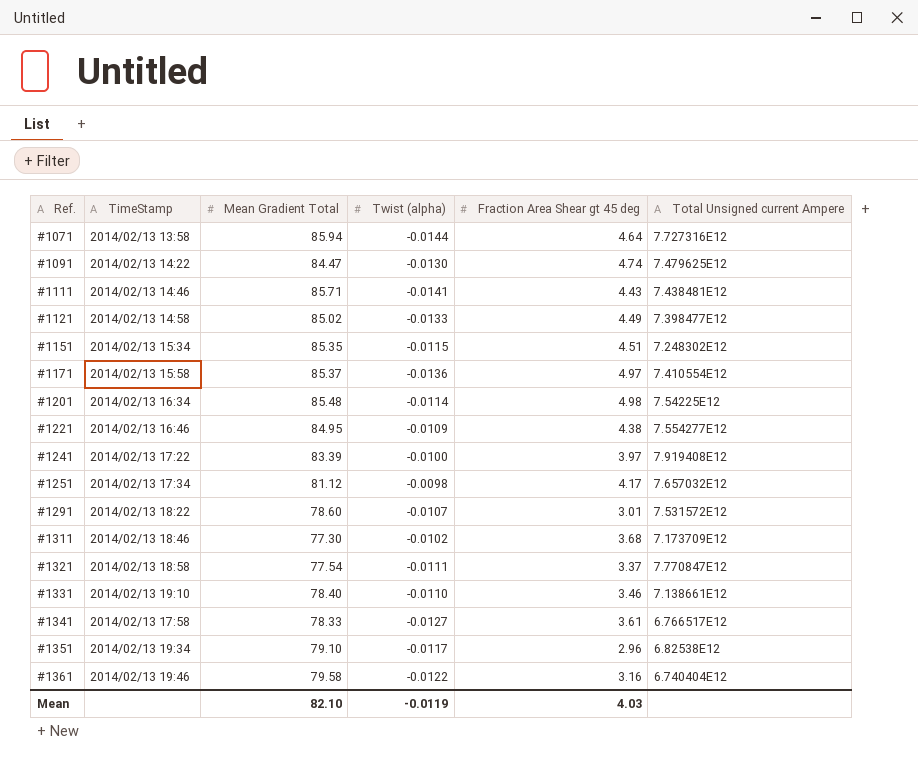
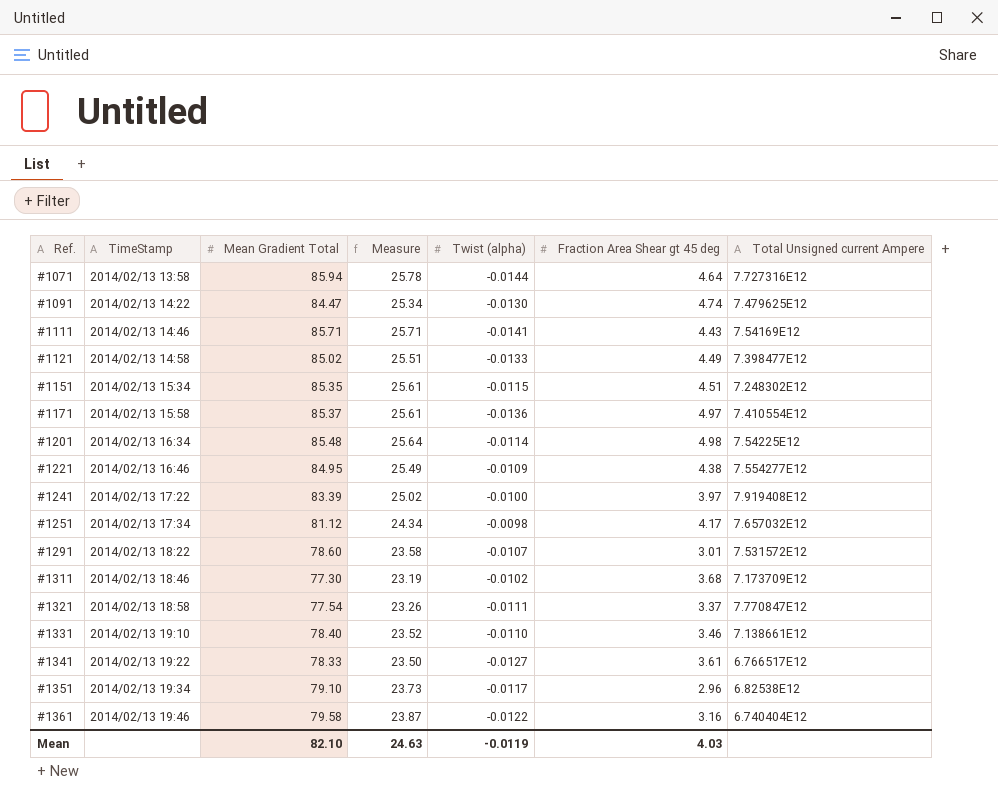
column Measure | formula: none -> [Mean Gradient Total] * 0.3
#1111 | Total Unsigned current Ampere: 7.438481E12 -> 7.54169E12
#1341 | TimeStamp: 2014/02/13 17:58 -> 2014/02/13 19:22

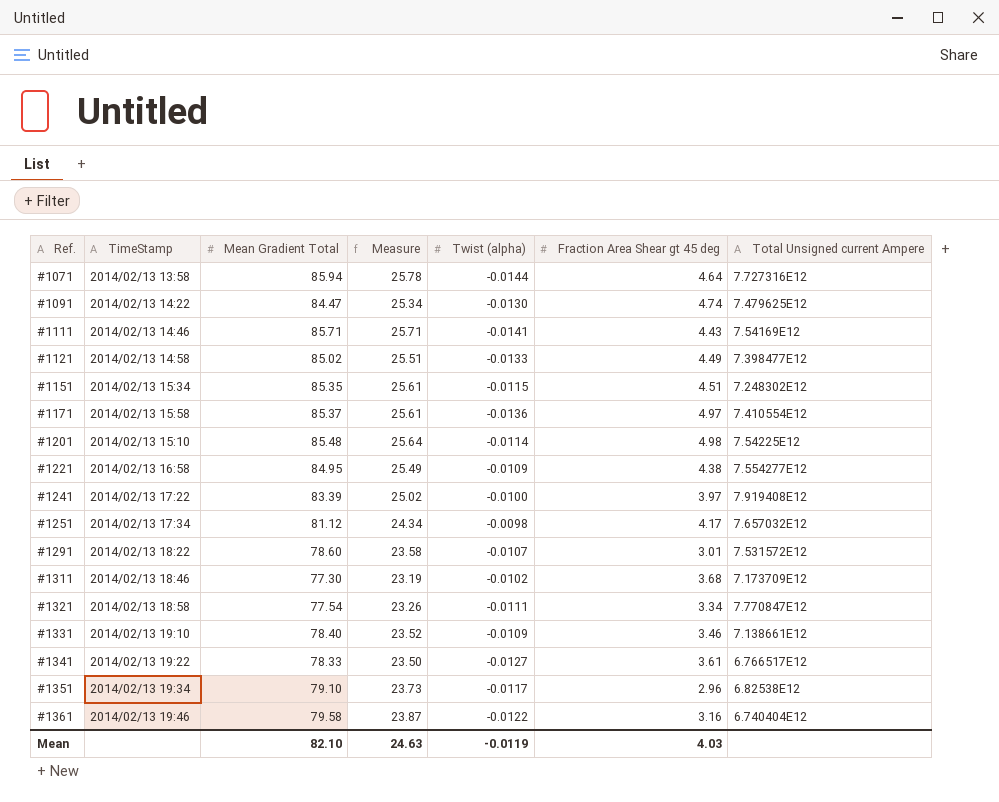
#1201 | TimeStamp: 2014/02/13 16:34 -> 2014/02/13 15:10
#1221 | TimeStamp: 2014/02/13 16:46 -> 2014/02/13 16:58
#1321 | Fraction Area Shear gt 45 deg: 3.37 -> 3.34
#1331 | Twist (alpha): -0.0110 -> -0.0109

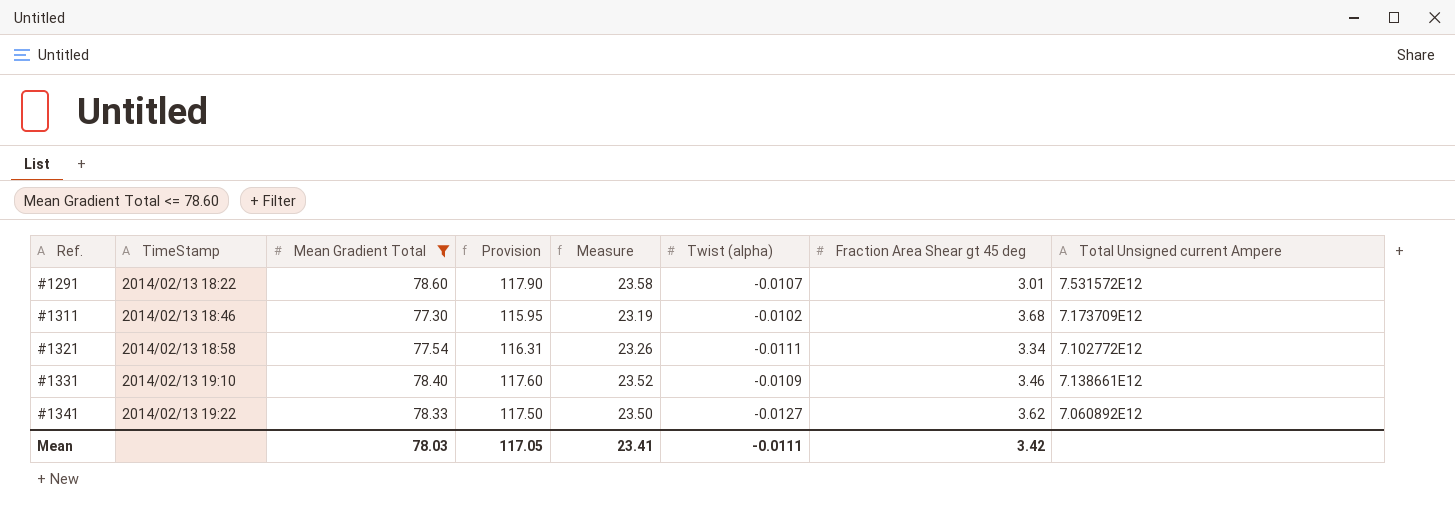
filter: none -> Mean Gradient Total <= 78.60
column Provision | formula: none -> [Mean Gradient Total] * 1.5
#1321 | Total Unsigned current Ampere: 7.770847E12 -> 7.102772E12
#1341 | Fraction Area Shear gt 45 deg: 3.61 -> 3.62
#1341 | Total Unsigned current Ampere: 6.766517E12 -> 7.060892E12
Mean | Mean Gradient Total: 82.10 -> 78.03
Mean | Measure: 24.63 -> 23.41
Mean | Twist (alpha): -0.0119 -> -0.0111
Mean | Fraction Area Shear gt 45 deg: 4.03 -> 3.42

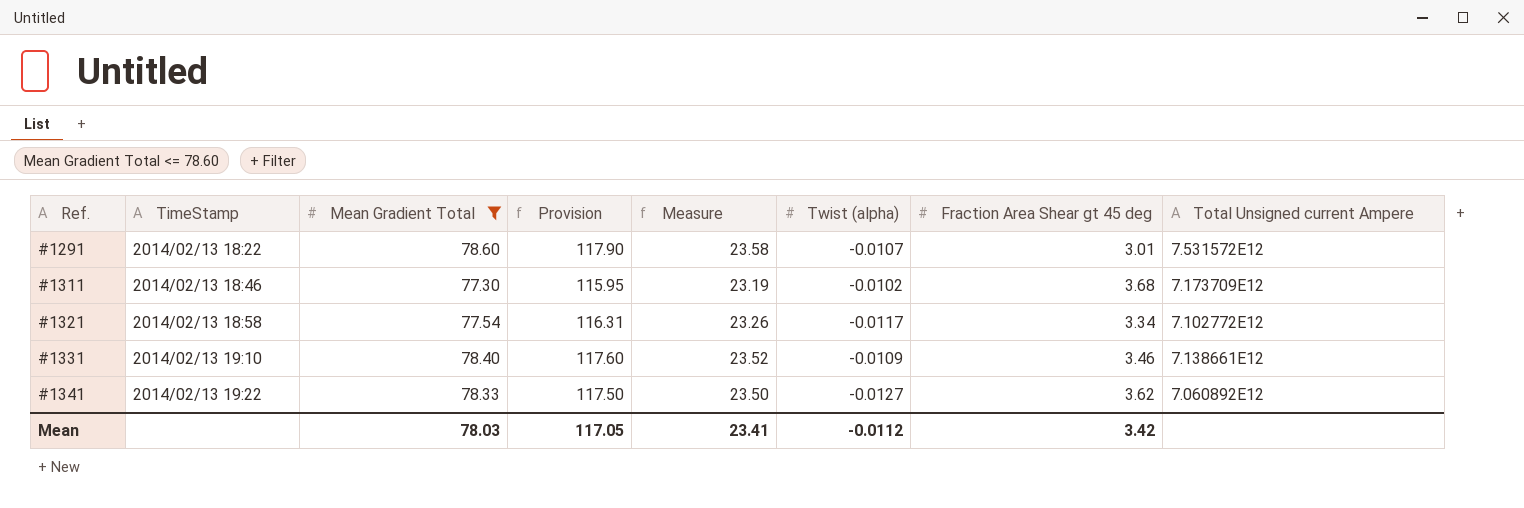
#1321 | Twist (alpha): -0.0111 -> -0.0117
Mean | Twist (alpha): -0.0111 -> -0.0112

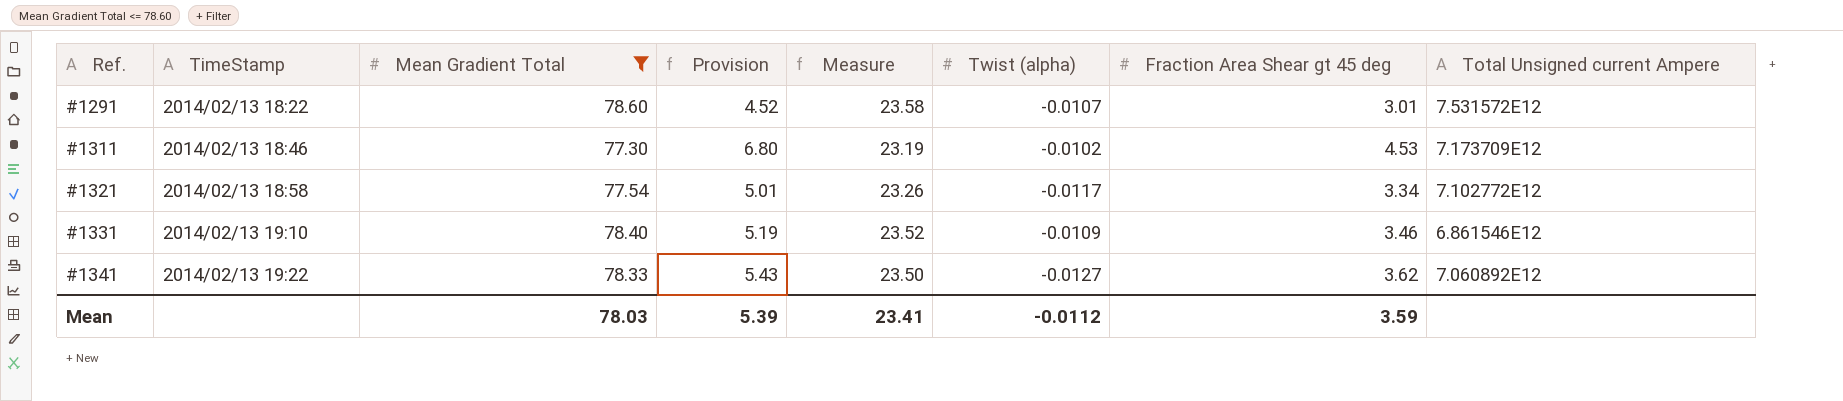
column Provision | formula: [Mean Gradient Total] * 1.5 -> [Fraction Area Shear gt 45 deg] * 1.5
#1311 | Fraction Area Shear gt 45 deg: 3.68 -> 4.53
#1331 | Total Unsigned current Ampere: 7.138661E12 -> 6.861546E12
Mean | Provision: 117.05 -> 5.39
Mean | Fraction Area Shear gt 45 deg: 3.42 -> 3.59

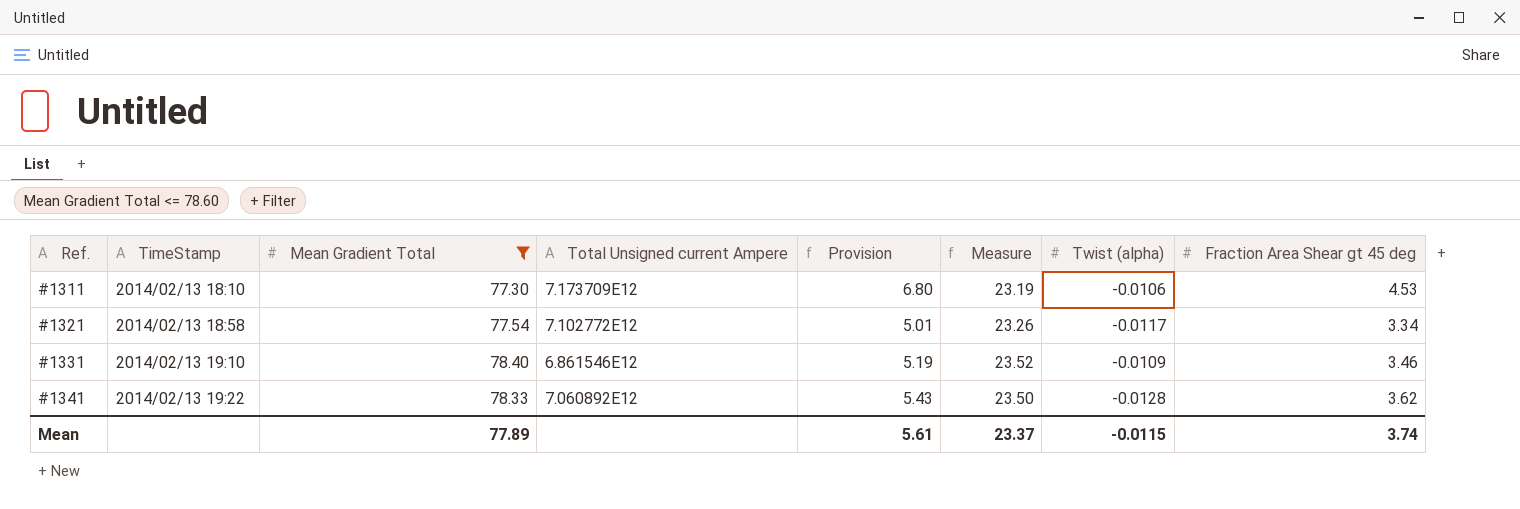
column Total Unsigned current Ampere | position: 8 -> 4
row #1291: 2014/02/13 18:22 | 78.60 | 4.52 | 23.58 | -0.0107 | 3.01 | 7.531572E12 -> none
#1311 | TimeStamp: 2014/02/13 18:46 -> 2014/02/13 18:10
#1311 | Twist (alpha): -0.0102 -> -0.0106
#1341 | Twist (alpha): -0.0127 -> -0.0128
Mean | Mean Gradient Total: 78.03 -> 77.89
Mean | Provision: 5.39 -> 5.61
Mean | Measure: 23.41 -> 23.37
Mean | Twist (alpha): -0.0112 -> -0.0115
Mean | Fraction Area Shear gt 45 deg: 3.59 -> 3.74

